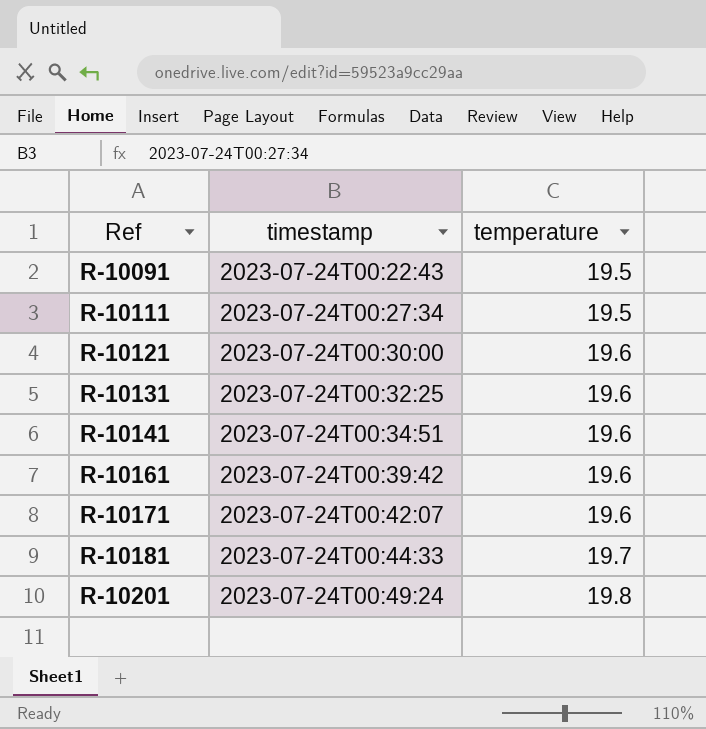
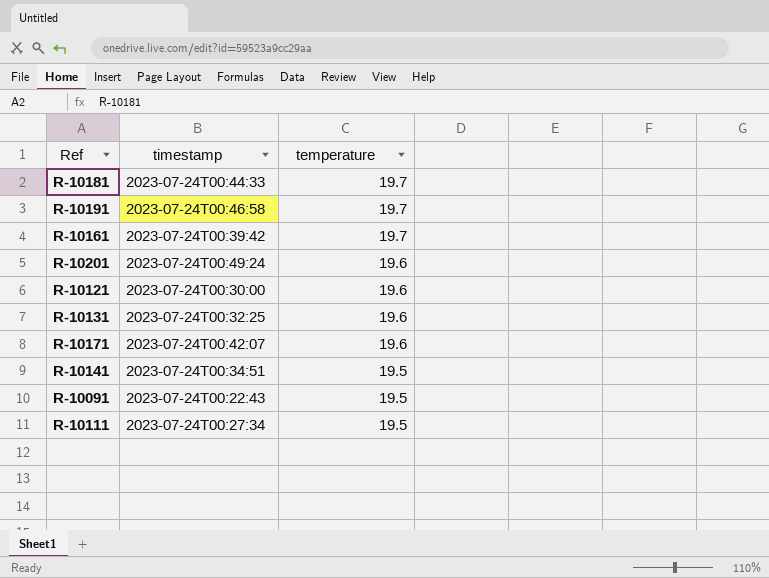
row order: Ref ascending -> temperature descending
row R-10191: none -> 2023-07-24T00:46:58 | 19.7
R-10161 | temperature: 19.6 -> 19.7
R-10201 | temperature: 19.8 -> 19.6
R-10141 | temperature: 19.6 -> 19.5

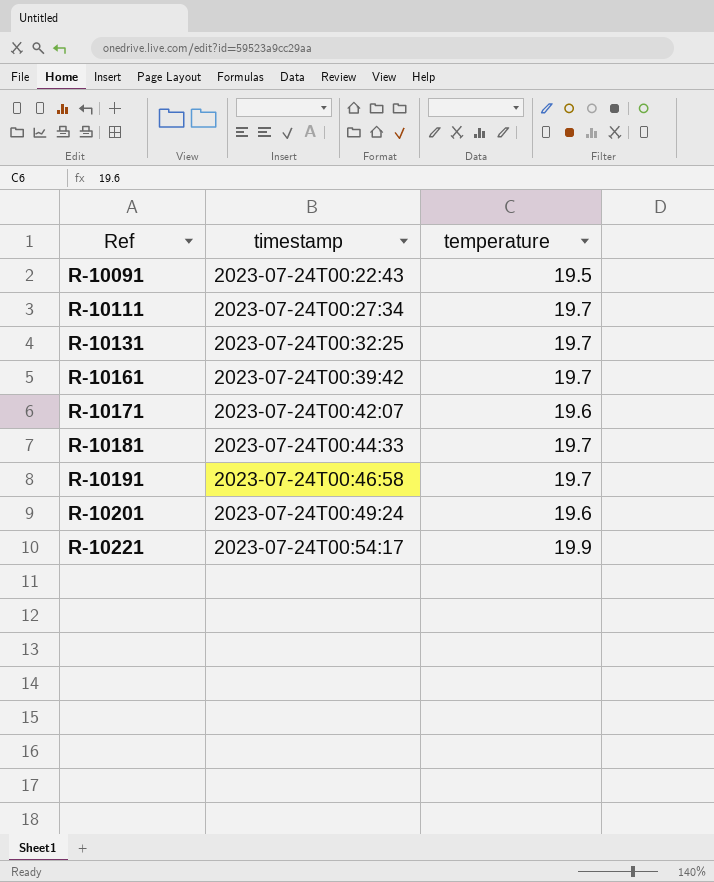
row order: temperature descending -> Ref ascending
row R-10121: 2023-07-24T00:30:00 | 19.6 -> none
row R-10141: 2023-07-24T00:34:51 | 19.5 -> none
R-10111 | temperature: 19.5 -> 19.7
R-10131 | temperature: 19.6 -> 19.7
row R-10221: none -> 2023-07-24T00:54:17 | 19.9

